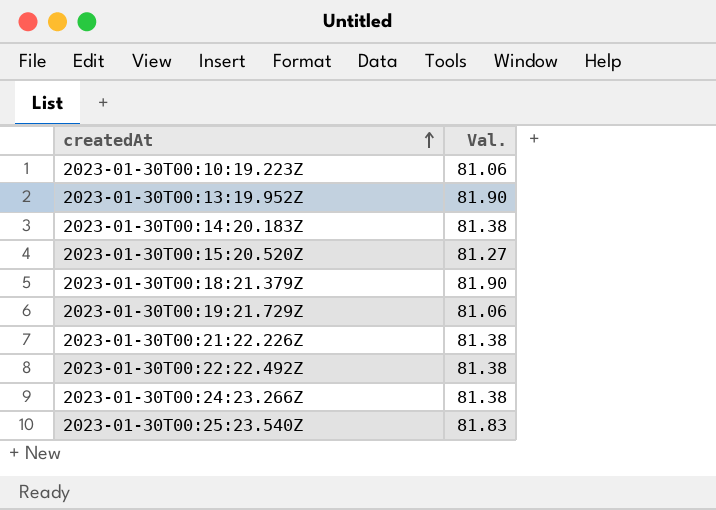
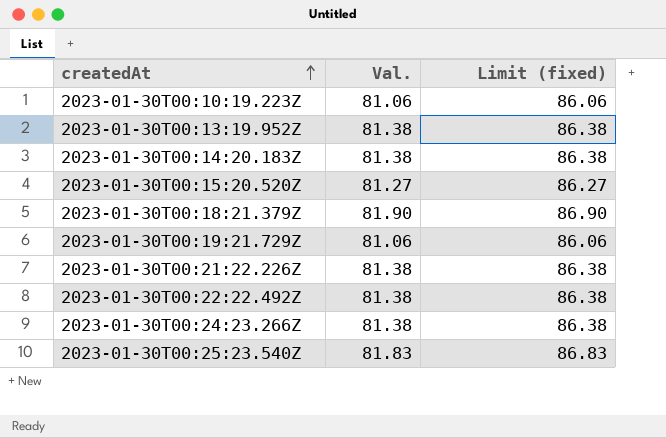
column Limit (fixed) | formula: none -> [Val.] + 5
2023-01-30T00:13:19.952Z | Val.: 81.90 -> 81.38

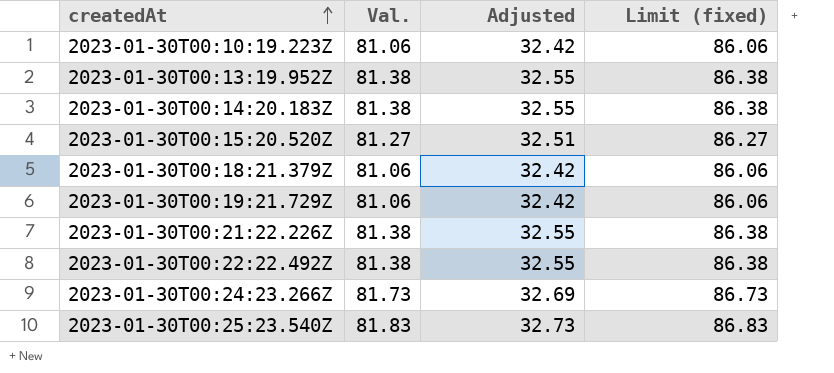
column Adjusted | formula: none -> [Val.] * 0.4
2023-01-30T00:18:21.379Z | Val.: 81.90 -> 81.06
2023-01-30T00:18:21.379Z | Limit (fixed): 86.90 -> 86.06
2023-01-30T00:24:23.266Z | Val.: 81.38 -> 81.73
2023-01-30T00:24:23.266Z | Limit (fixed): 86.38 -> 86.73

